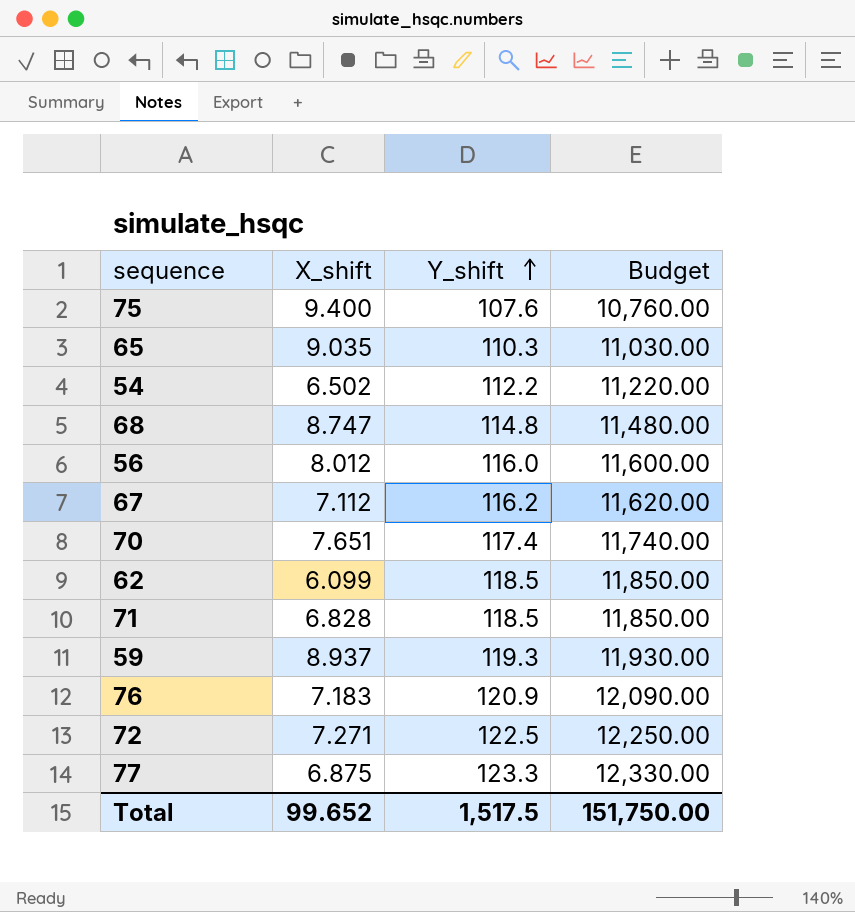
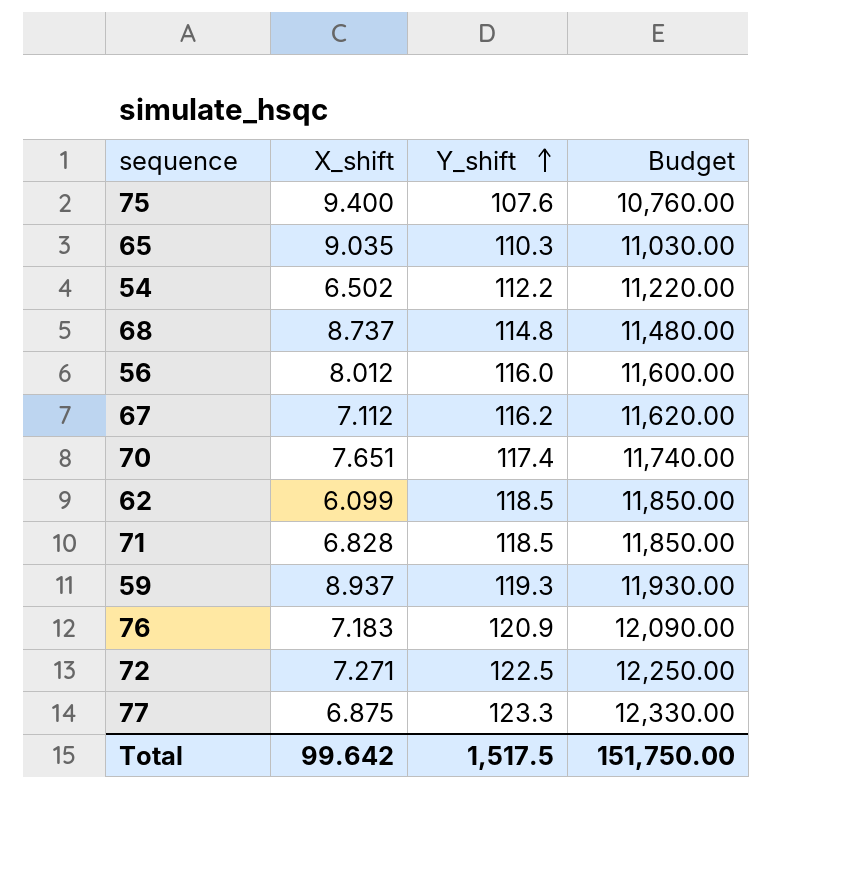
68 | X_shift: 8.747 -> 8.737
Total | X_shift: 99.652 -> 99.642

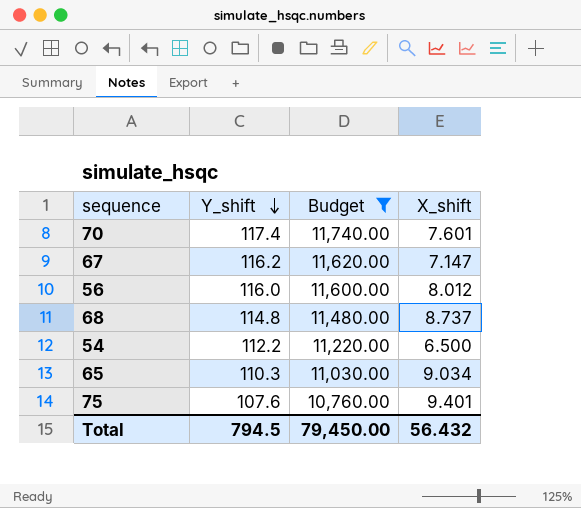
filter: none -> Budget <= 11,740.00
row order: Y_shift ascending -> Y_shift descending
column X_shift | position: 2 -> 4
70 | X_shift: 7.651 -> 7.601
67 | X_shift: 7.112 -> 7.147
54 | X_shift: 6.502 -> 6.500
65 | X_shift: 9.035 -> 9.034
75 | X_shift: 9.400 -> 9.401
Total | Y_shift: 1,517.5 -> 794.5
Total | Budget: 151,750.00 -> 79,450.00
Total | X_shift: 99.642 -> 56.432

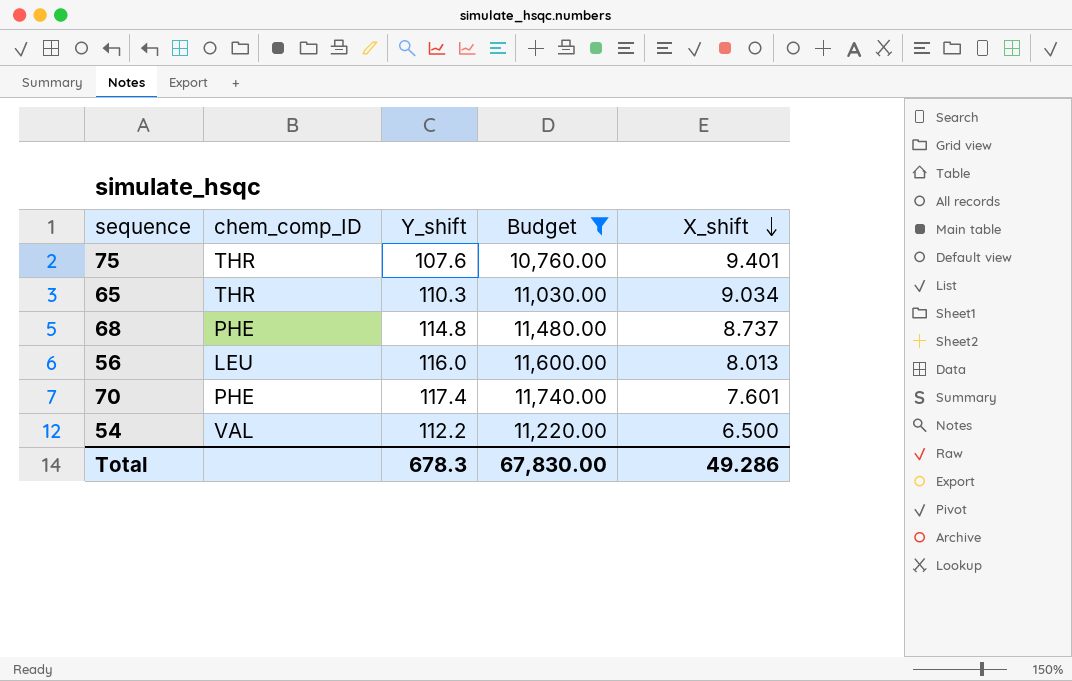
row order: Y_shift descending -> X_shift descending
column chem_comp_ID | position: none -> 2
row 67: 116.2 | 11,620.00 | 7.147 -> none
56 | X_shift: 8.012 -> 8.013
Total | Y_shift: 794.5 -> 678.3
Total | Budget: 79,450.00 -> 67,830.00
Total | X_shift: 56.432 -> 49.286

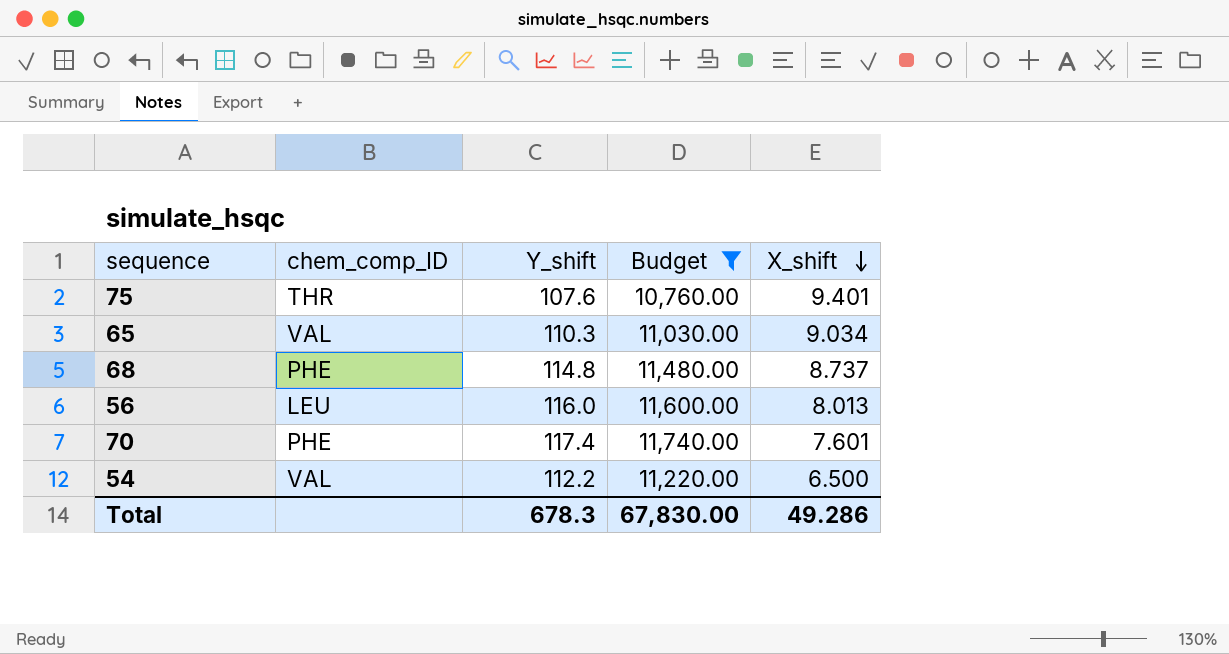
65 | chem_comp_ID: THR -> VAL

